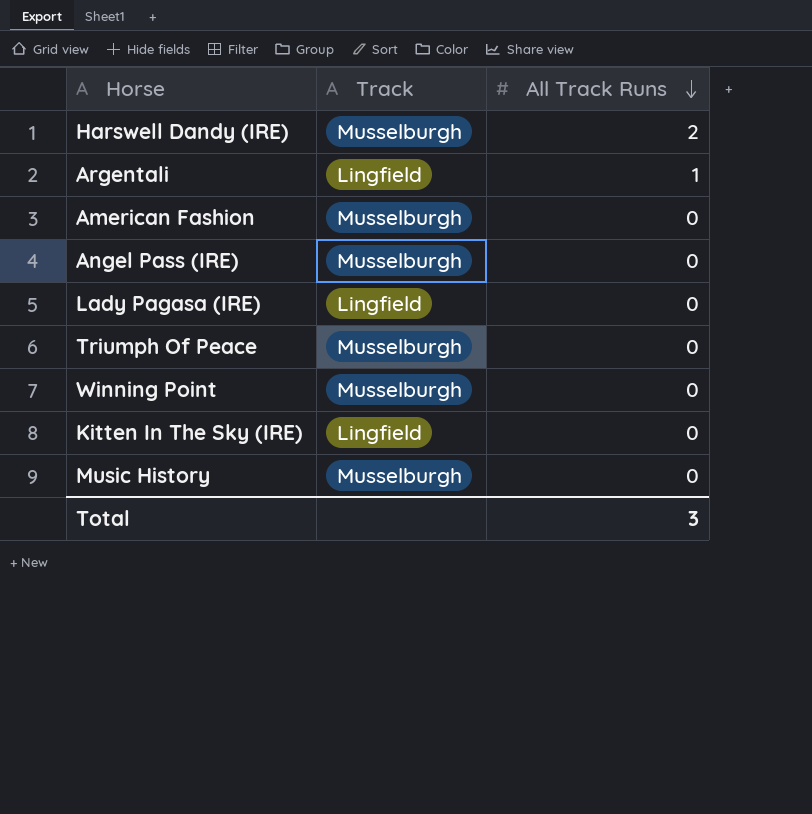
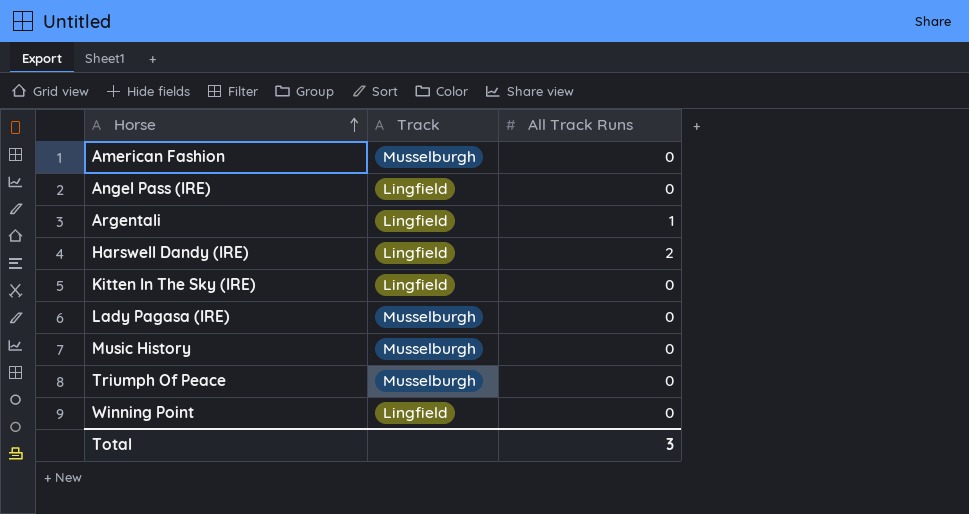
row order: All Track Runs descending -> Horse ascending
Angel Pass (IRE) | Track: Musselburgh -> Lingfield
Harswell Dandy (IRE) | Track: Musselburgh -> Lingfield
Lady Pagasa (IRE) | Track: Lingfield -> Musselburgh
Winning Point | Track: Musselburgh -> Lingfield

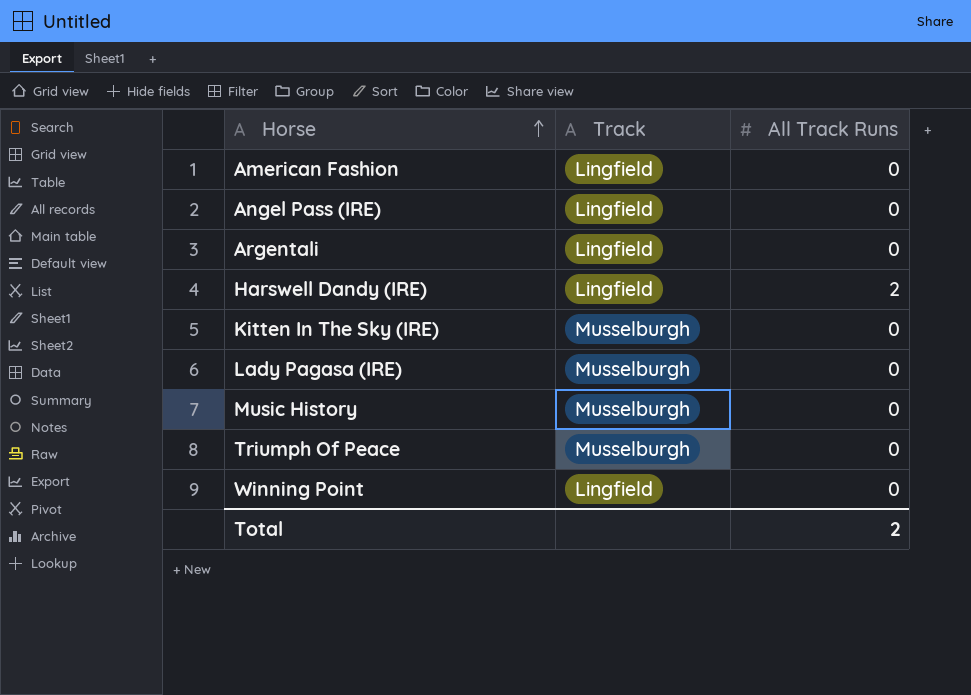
American Fashion | Track: Musselburgh -> Lingfield
Argentali | All Track Runs: 1 -> 0
Kitten In The Sky (IRE) | Track: Lingfield -> Musselburgh
Total | All Track Runs: 3 -> 2

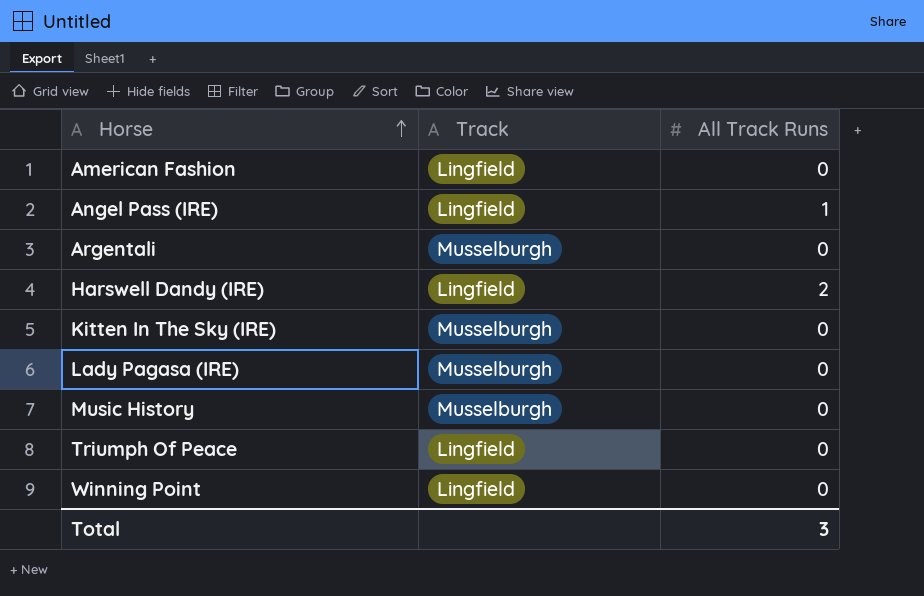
Angel Pass (IRE) | All Track Runs: 0 -> 1
Argentali | Track: Lingfield -> Musselburgh
Triumph Of Peace | Track: Musselburgh -> Lingfield
Total | All Track Runs: 2 -> 3

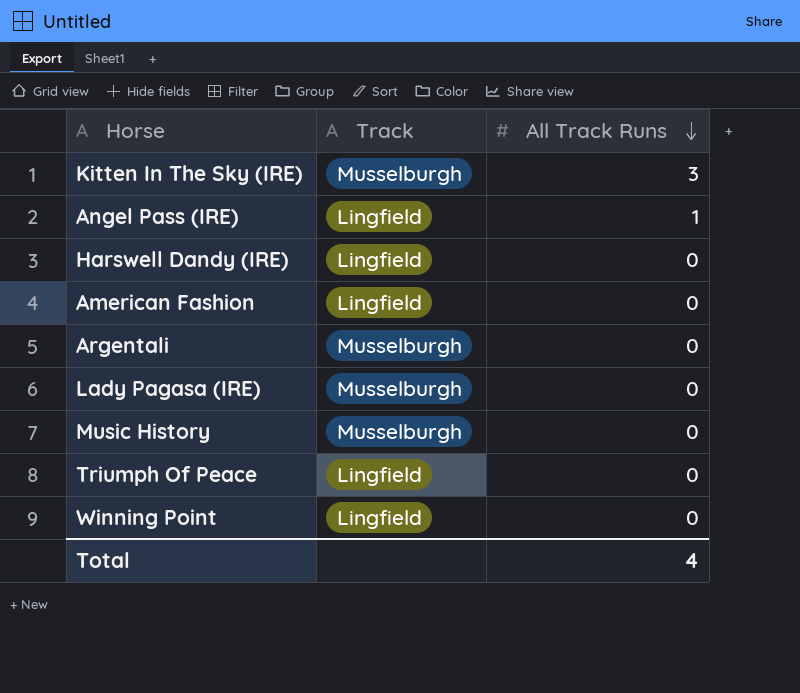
row order: Horse ascending -> All Track Runs descending
Kitten In The Sky (IRE) | All Track Runs: 0 -> 3
Harswell Dandy (IRE) | All Track Runs: 2 -> 0
Total | All Track Runs: 3 -> 4

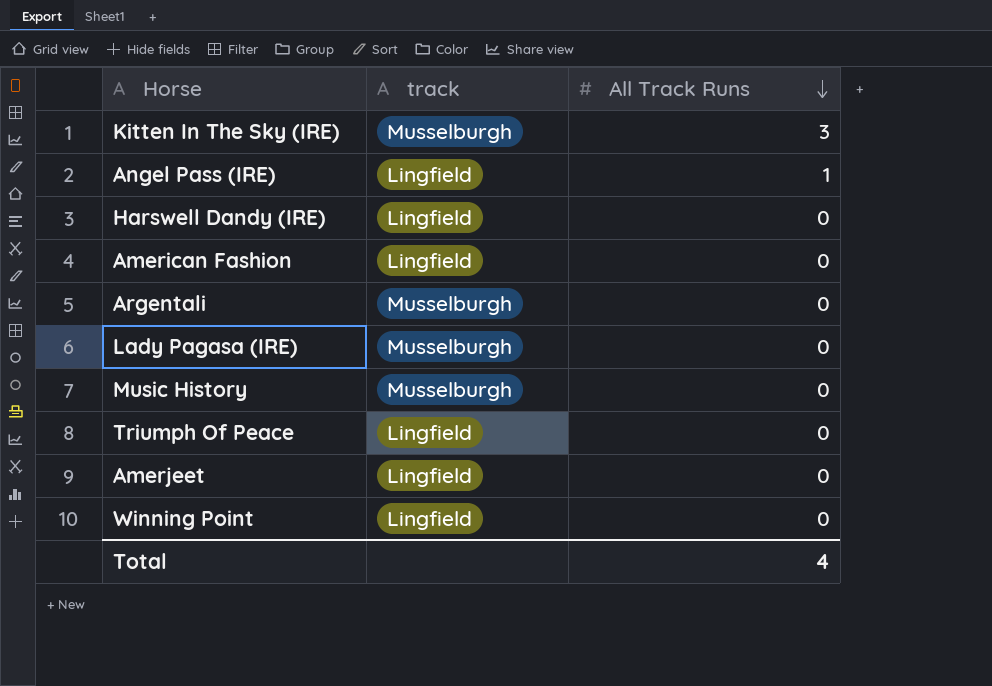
column name: Track -> track
row Amerjeet: none -> Lingfield | 0

